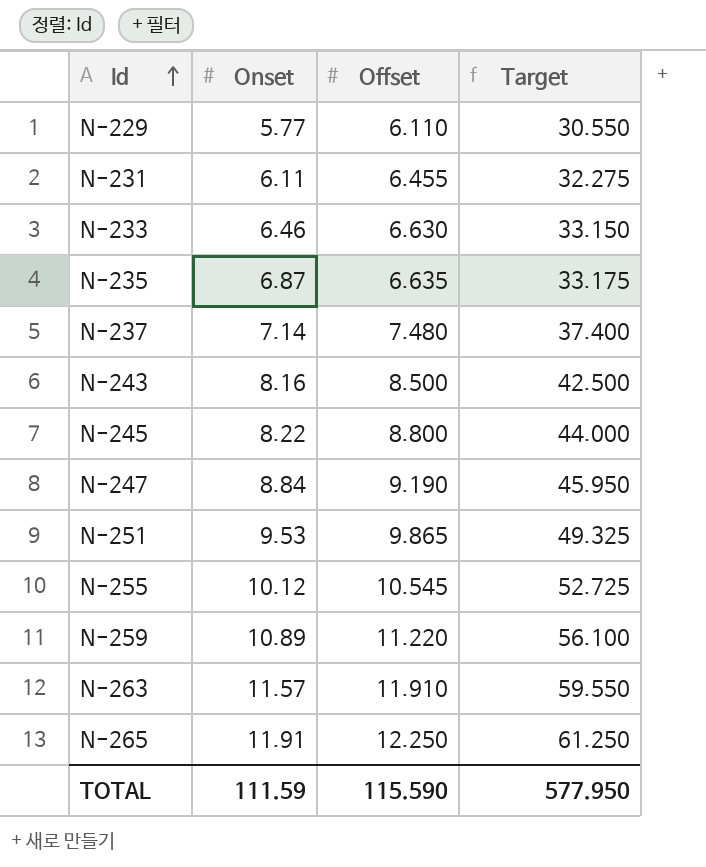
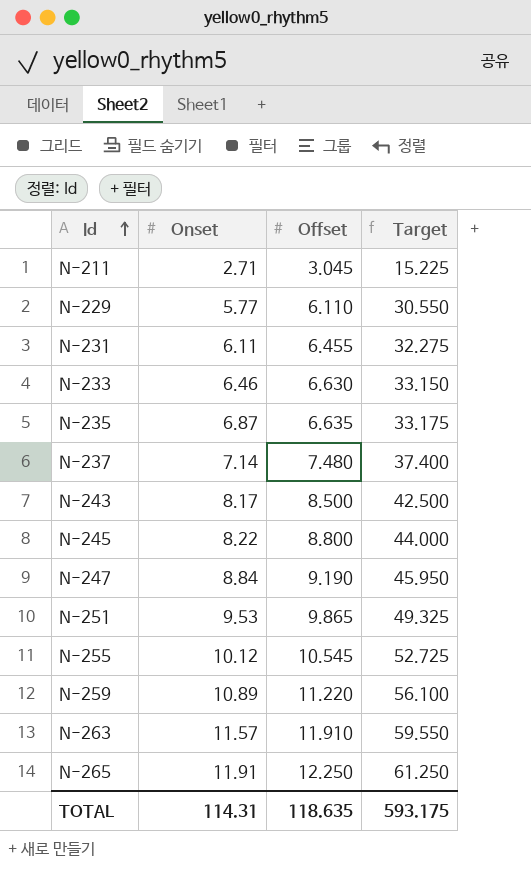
row N-211: none -> 2.71 | 3.045 | 15.225
N-243 | Onset: 8.16 -> 8.17
TOTAL | Onset: 111.59 -> 114.31
TOTAL | Offset: 115.590 -> 118.635
TOTAL | Target: 577.950 -> 593.175

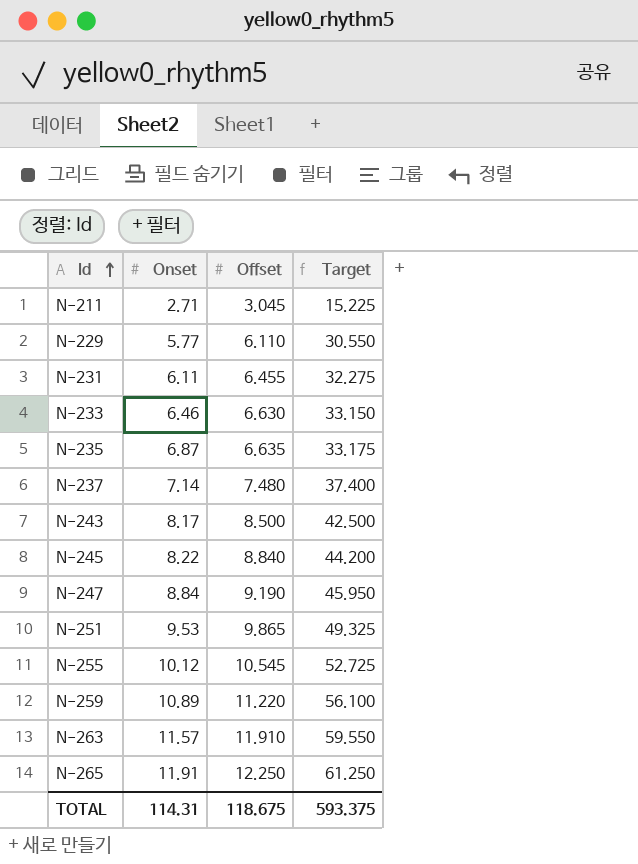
N-245 | Offset: 8.800 -> 8.840
N-245 | Target: 44.000 -> 44.200
TOTAL | Offset: 118.635 -> 118.675
TOTAL | Target: 593.175 -> 593.375

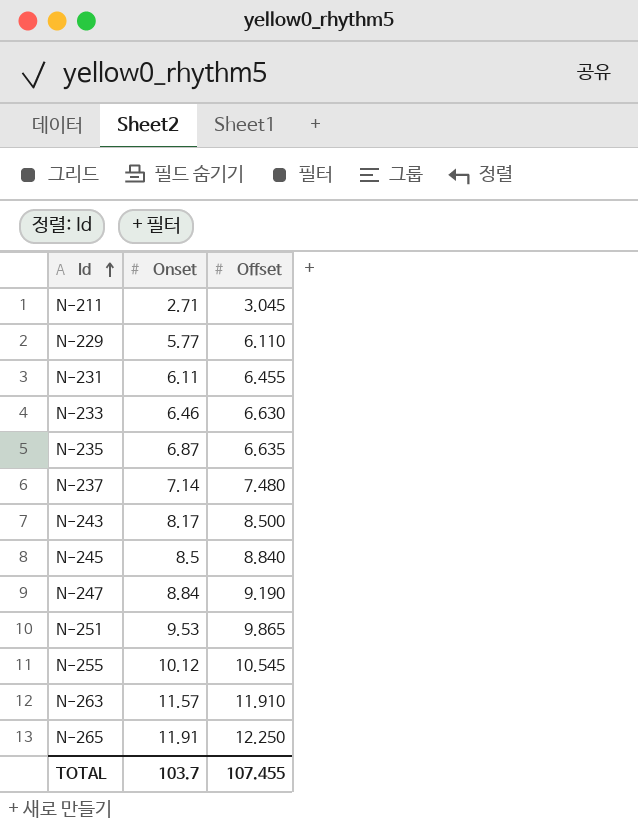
column Target | formula: [Offset] * 5 -> none
row N-259: 10.89 | 11.220 | 56.100 -> none
N-245 | Onset: 8.22 -> 8.5
TOTAL | Onset: 114.31 -> 103.7
TOTAL | Offset: 118.675 -> 107.455

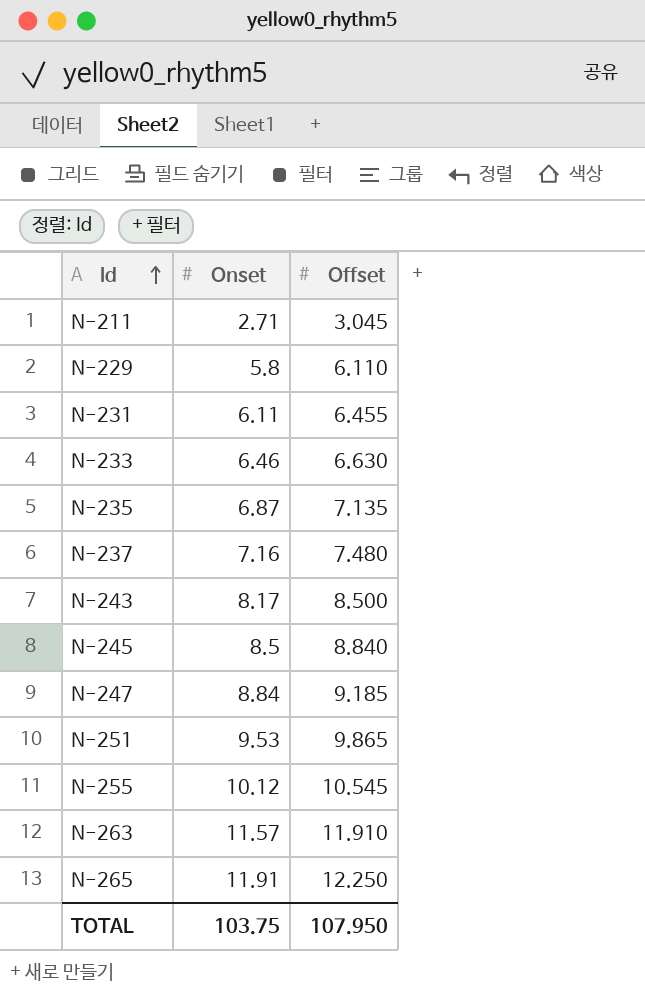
N-229 | Onset: 5.77 -> 5.8
N-235 | Offset: 6.635 -> 7.135
N-237 | Onset: 7.14 -> 7.16
N-247 | Offset: 9.190 -> 9.185
TOTAL | Onset: 103.7 -> 103.75
TOTAL | Offset: 107.455 -> 107.950

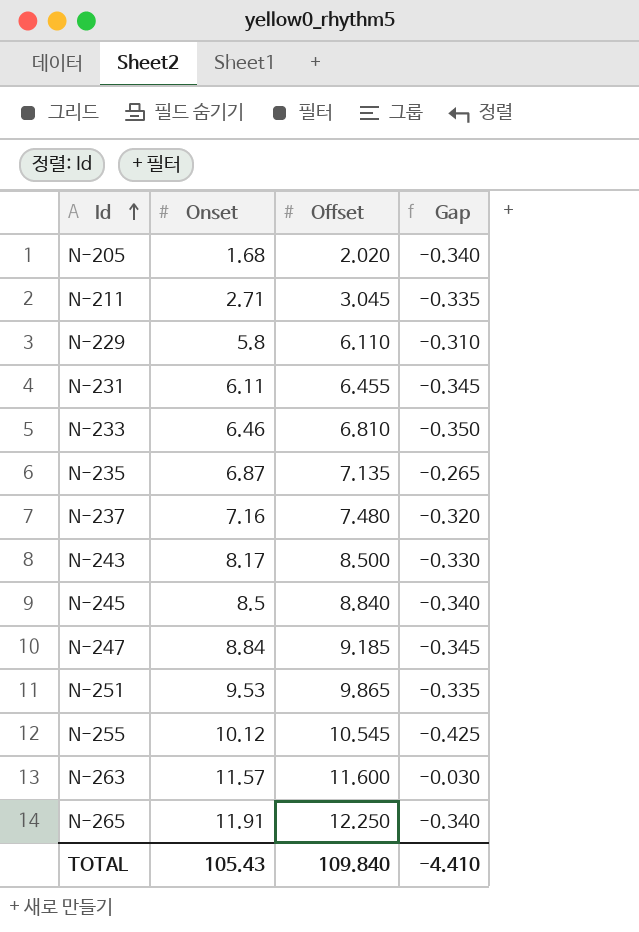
column Gap | formula: none -> [Onset] - [Offset]
row N-205: none -> 1.68 | 2.020 | -0.340
N-233 | Offset: 6.630 -> 6.810
N-263 | Offset: 11.910 -> 11.600
TOTAL | Onset: 103.75 -> 105.43
TOTAL | Offset: 107.950 -> 109.840

